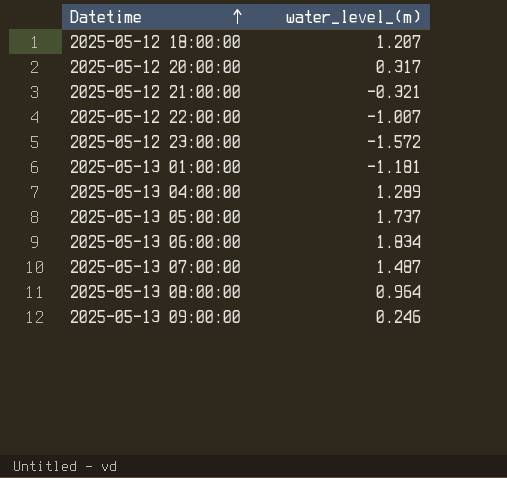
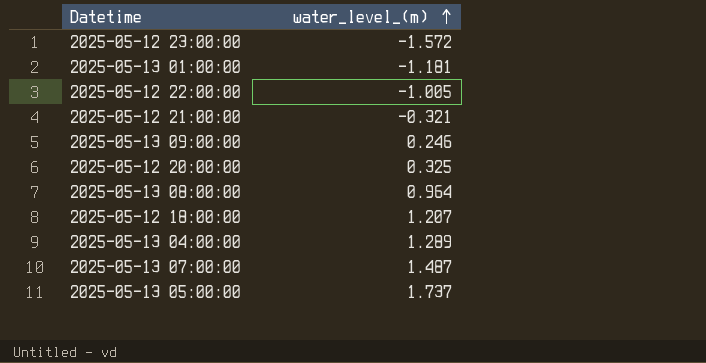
row order: Datetime ascending -> water_level_(m) ascending
row 2025-05-13 06:00:00: 1.834 -> none
2025-05-12 22:00:00 | water_level_(m): -1.007 -> -1.005
2025-05-12 20:00:00 | water_level_(m): 0.317 -> 0.325

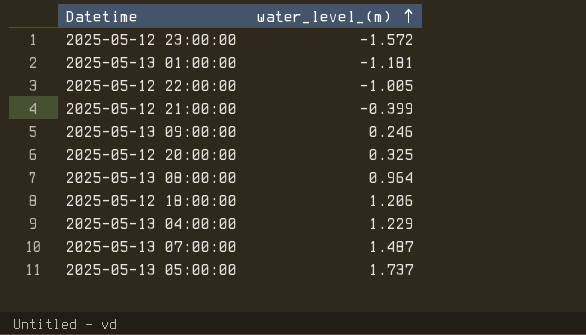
2025-05-12 21:00:00 | water_level_(m): -0.321 -> -0.399
2025-05-12 18:00:00 | water_level_(m): 1.207 -> 1.206
2025-05-13 04:00:00 | water_level_(m): 1.289 -> 1.229

